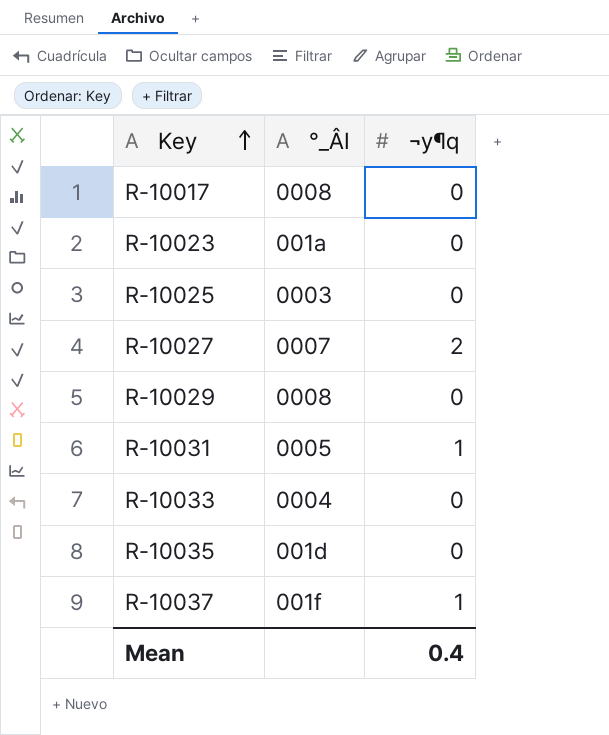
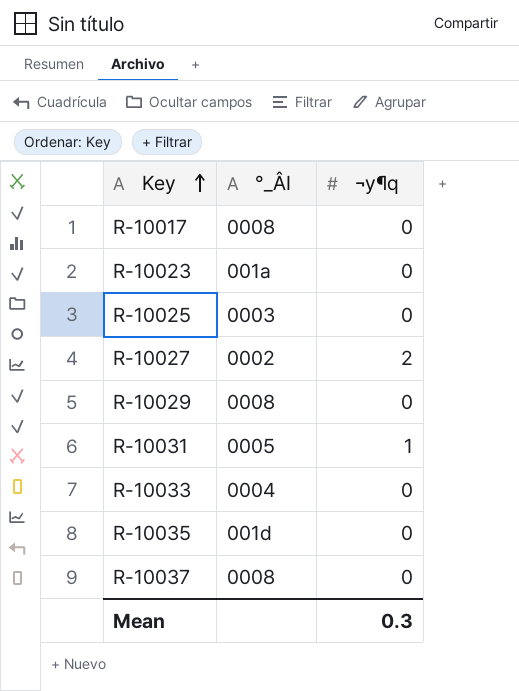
R-10027 | °_ÂI: 0007 -> 0002
R-10037 | °_ÂI: 001f -> 0008
R-10037 | ¬y¶q: 1 -> 0
Mean | ¬y¶q: 0.4 -> 0.3

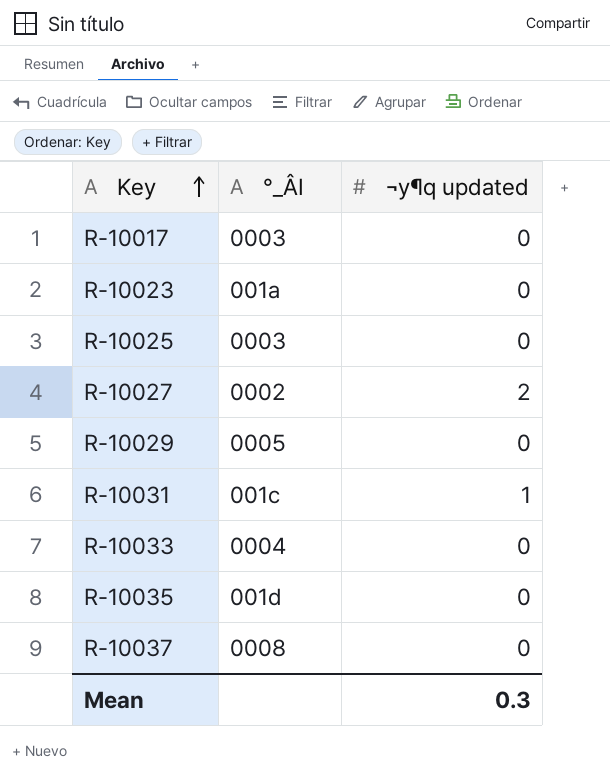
column name: ¬y¶q -> ¬y¶q updated
R-10017 | °_ÂI: 0008 -> 0003
R-10029 | °_ÂI: 0008 -> 0005
R-10031 | °_ÂI: 0005 -> 001c

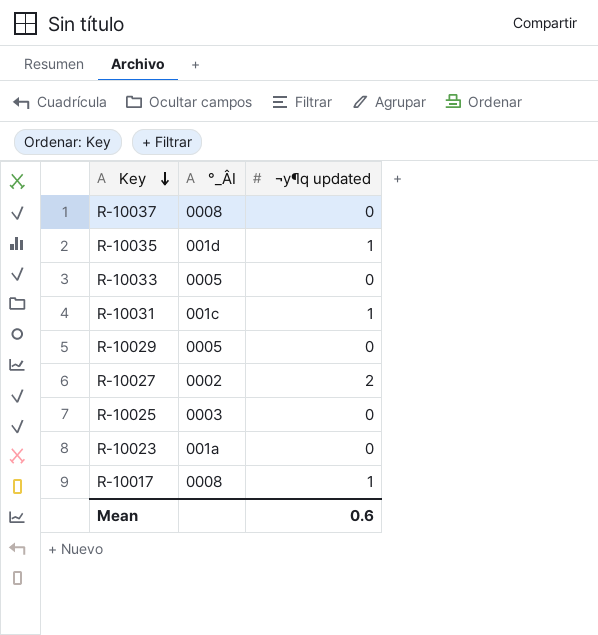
row order: Key ascending -> Key descending
R-10035 | ¬y¶q updated: 0 -> 1
R-10033 | °_ÂI: 0004 -> 0005
R-10017 | °_ÂI: 0003 -> 0008
R-10017 | ¬y¶q updated: 0 -> 1
Mean | ¬y¶q updated: 0.3 -> 0.6

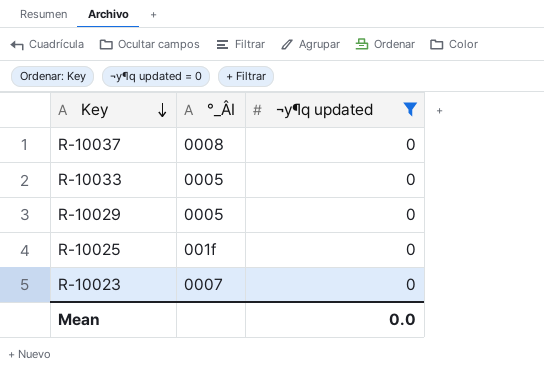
filter: none -> ¬y¶q updated = 0
R-10025 | °_ÂI: 0003 -> 001f
R-10023 | °_ÂI: 001a -> 0007
Mean | ¬y¶q updated: 0.6 -> 0.0

